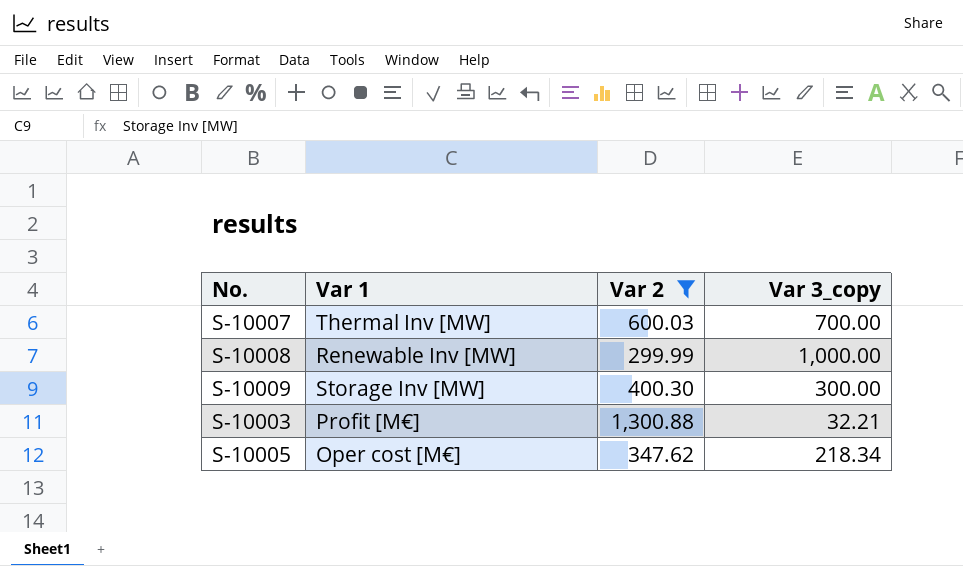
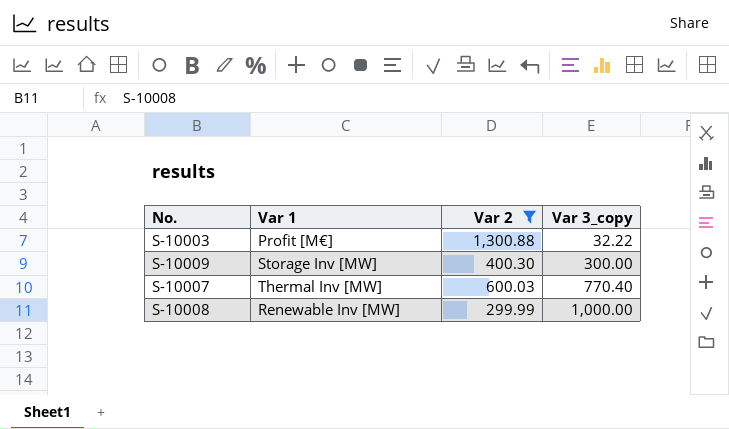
row order: none -> Var 3_copy ascending
row S-10005: Oper cost [M€] | 347.62 | 218.34 -> none
S-10003 | Var 3_copy: 32.21 -> 32.22
S-10007 | Var 3_copy: 700.00 -> 770.40

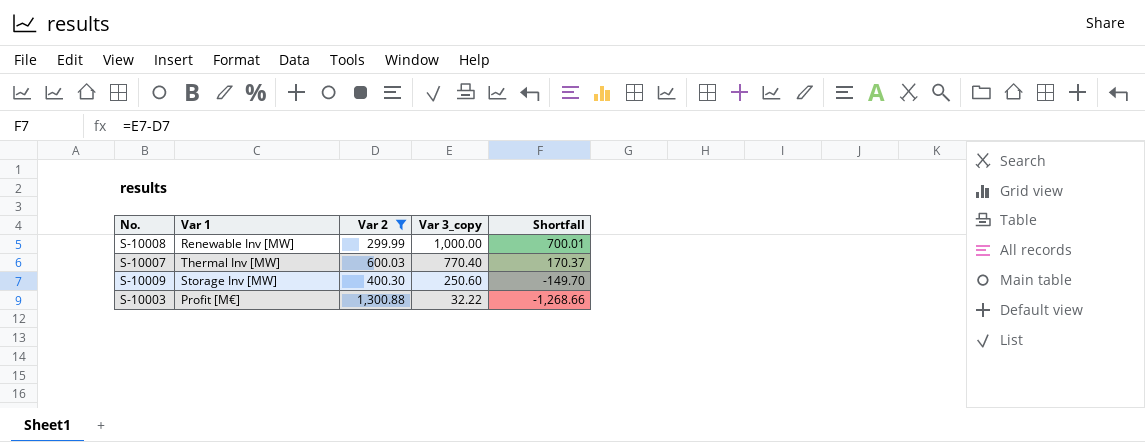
row order: Var 3_copy ascending -> Var 3_copy descending
column Shortfall | formula: none -> [Var 3_copy] - [Var 2]
S-10009 | Var 3_copy: 300.00 -> 250.60

